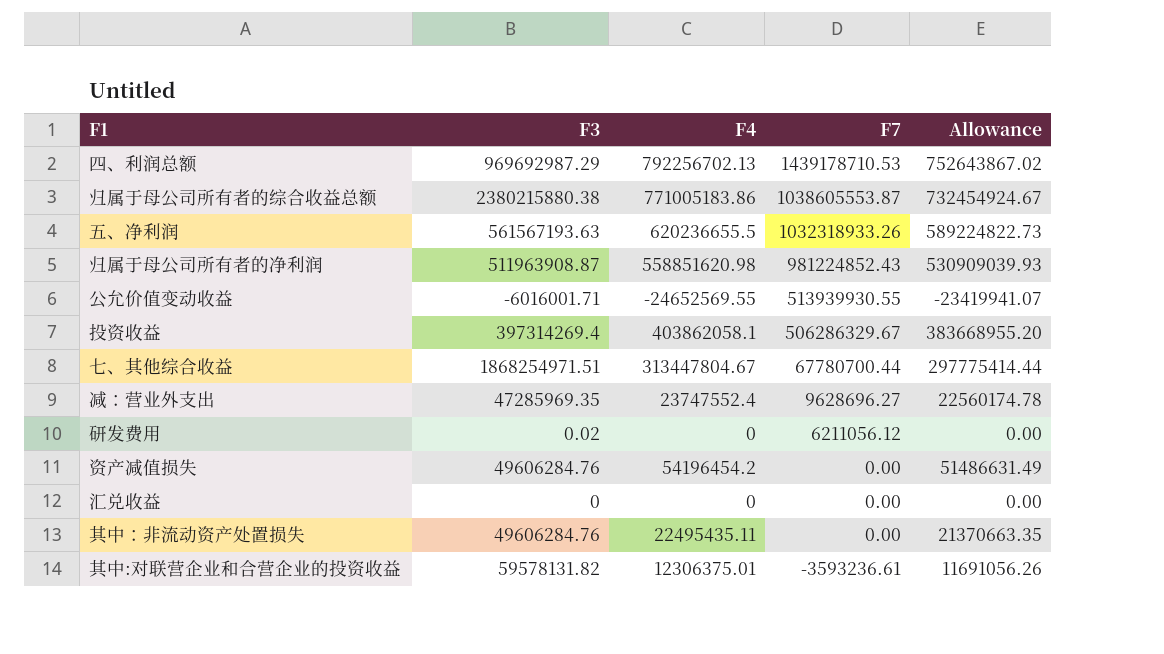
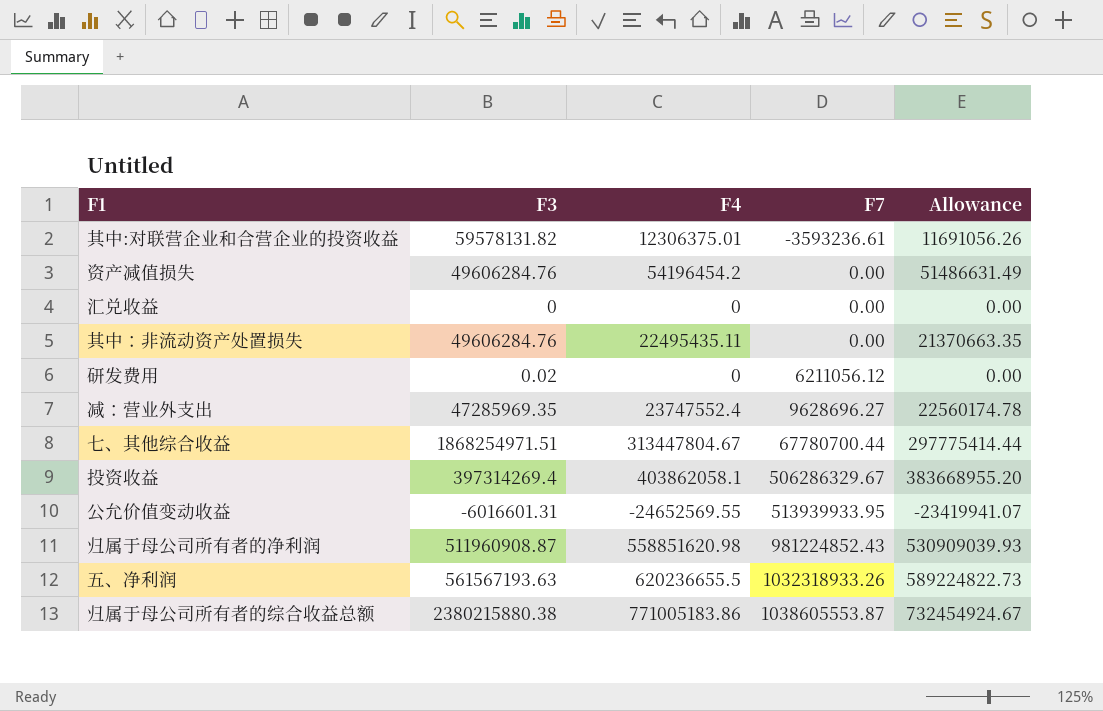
row order: F7 descending -> F7 ascending
row 四、利润总额: 969692987.29 | 792256702.13 | 1439178710.53 | 752643867.02 -> none
公允价值变动收益 | F3: -6016001.71 -> -6016601.31
公允价值变动收益 | F7: 513939930.55 -> 513939933.95
归属于母公司所有者的净利润 | F3: 511963908.87 -> 511960908.87

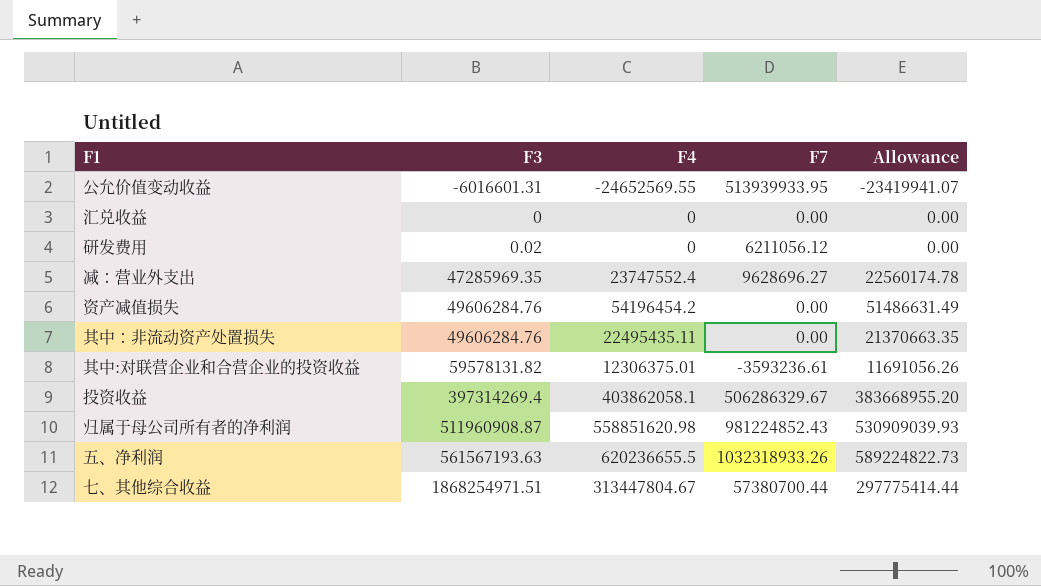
row order: F7 ascending -> F3 ascending
row 归属于母公司所有者的综合收益总额: 2380215880.38 | 771005183.86 | 1038605553.87 | 732454924.67 -> none
七、其他综合收益 | F7: 67780700.44 -> 57380700.44

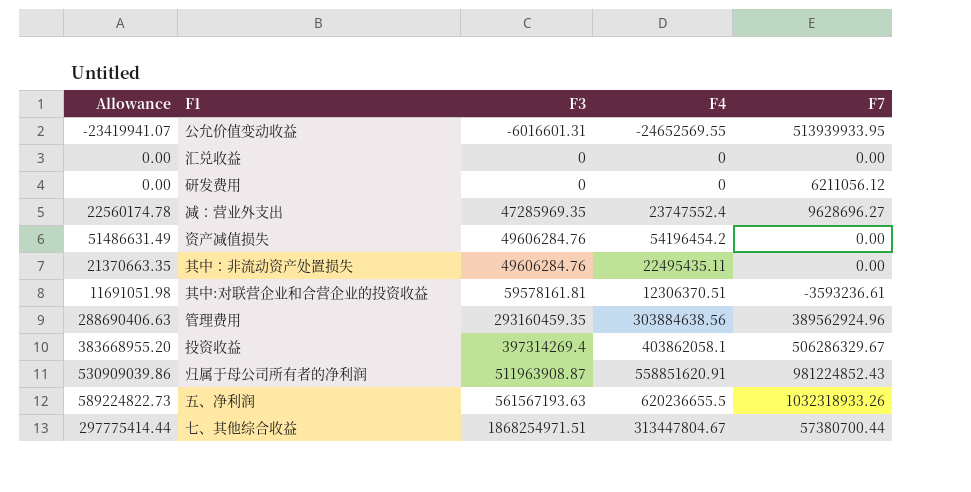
column Allowance | position: 5 -> 1
研发费用 | F3: 0.02 -> 0
其中:对联营企业和合营企业的投资收益 | Allowance: 11691056.26 -> 11691051.98
其中:对联营企业和合营企业的投资收益 | F3: 59578131.82 -> 59578161.81
其中:对联营企业和合营企业的投资收益 | F4: 12306375.01 -> 12306370.51
row 管理费用: none -> 288690406.63 | 293160459.35 | 303884638.56 | 389562924.96
归属于母公司所有者的净利润 | Allowance: 530909039.93 -> 530909039.86
归属于母公司所有者的净利润 | F3: 511960908.87 -> 511963908.87
归属于母公司所有者的净利润 | F4: 558851620.98 -> 558851620.91

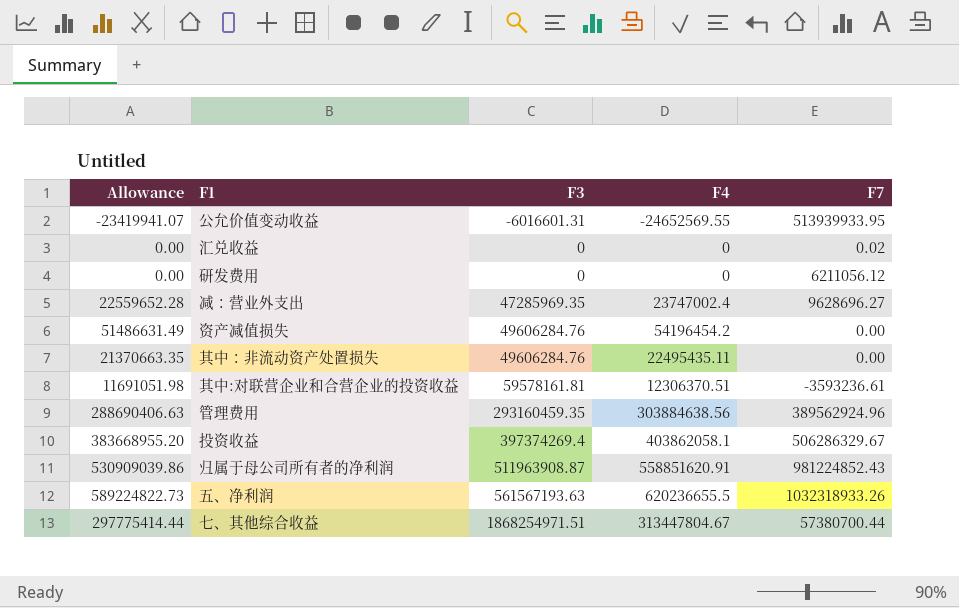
汇兑收益 | F7: 0.00 -> 0.02
减：营业外支出 | Allowance: 22560174.78 -> 22559652.28
减：营业外支出 | F4: 23747552.4 -> 23747002.4
投资收益 | F3: 397314269.4 -> 397374269.4

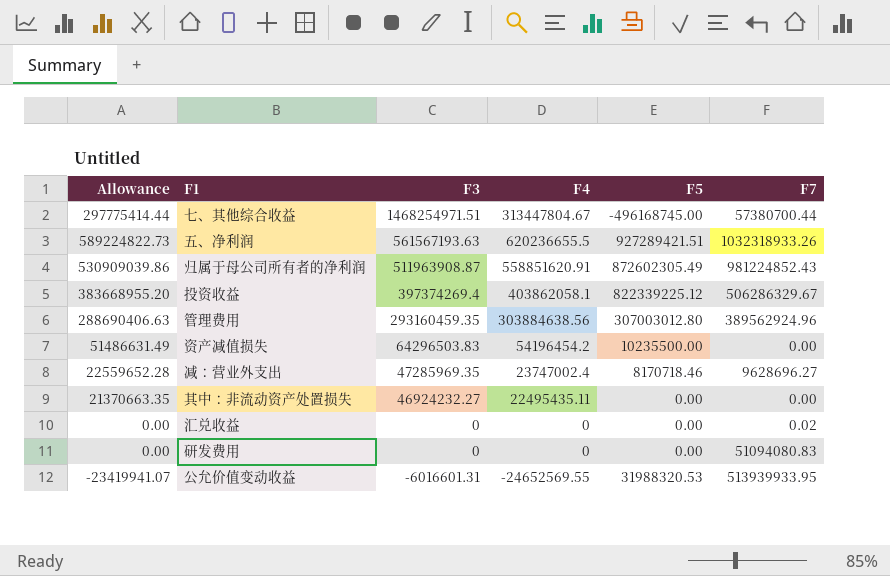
row order: F3 ascending -> F3 descending
column F5 | position: none -> 5
row 其中:对联营企业和合营企业的投资收益: 11691051.98 | 59578161.81 | 12306370.51 | -3593236.61 -> none
七、其他综合收益 | F3: 1868254971.51 -> 1468254971.51
资产减值损失 | F3: 49606284.76 -> 64296503.83
其中：非流动资产处置损失 | F3: 49606284.76 -> 46924232.27
研发费用 | F7: 6211056.12 -> 51094080.83

